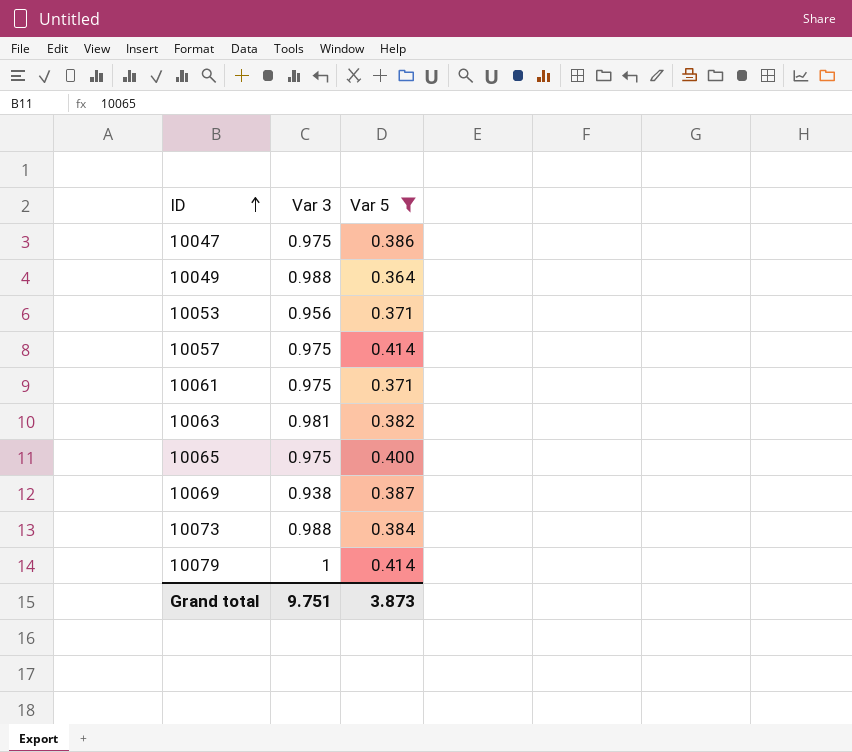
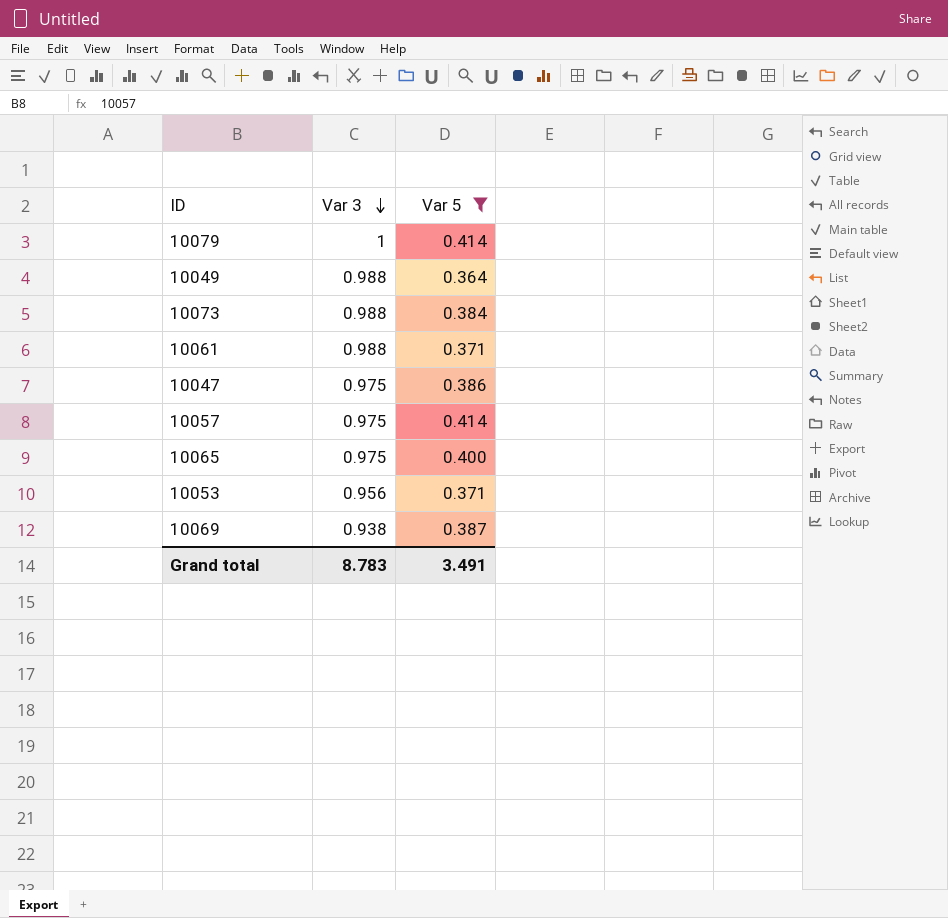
row order: ID ascending -> Var 3 descending
row 10063: 0.981 | 0.382 -> none
10061 | Var 3: 0.975 -> 0.988
Grand total | Var 3: 9.751 -> 8.783
Grand total | Var 5: 3.873 -> 3.491

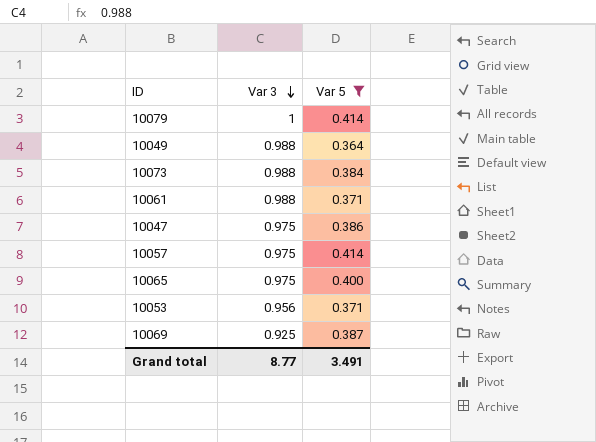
10069 | Var 3: 0.938 -> 0.925
Grand total | Var 3: 8.783 -> 8.77

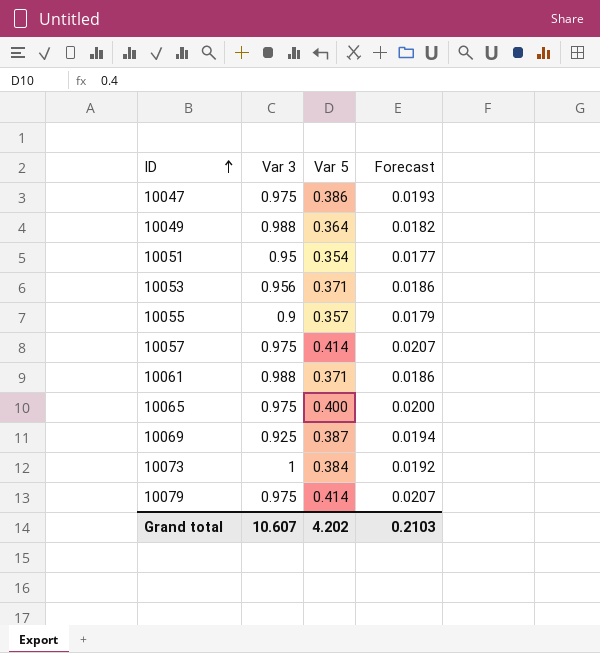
filter: Var 5 >= 0.364 -> none
row order: Var 3 descending -> ID ascending
column Forecast | formula: none -> [Var 5] * 0.05
10073 | Var 3: 0.988 -> 1
10079 | Var 3: 1 -> 0.975
Grand total | Var 3: 8.77 -> 10.607
Grand total | Var 5: 3.491 -> 4.202

